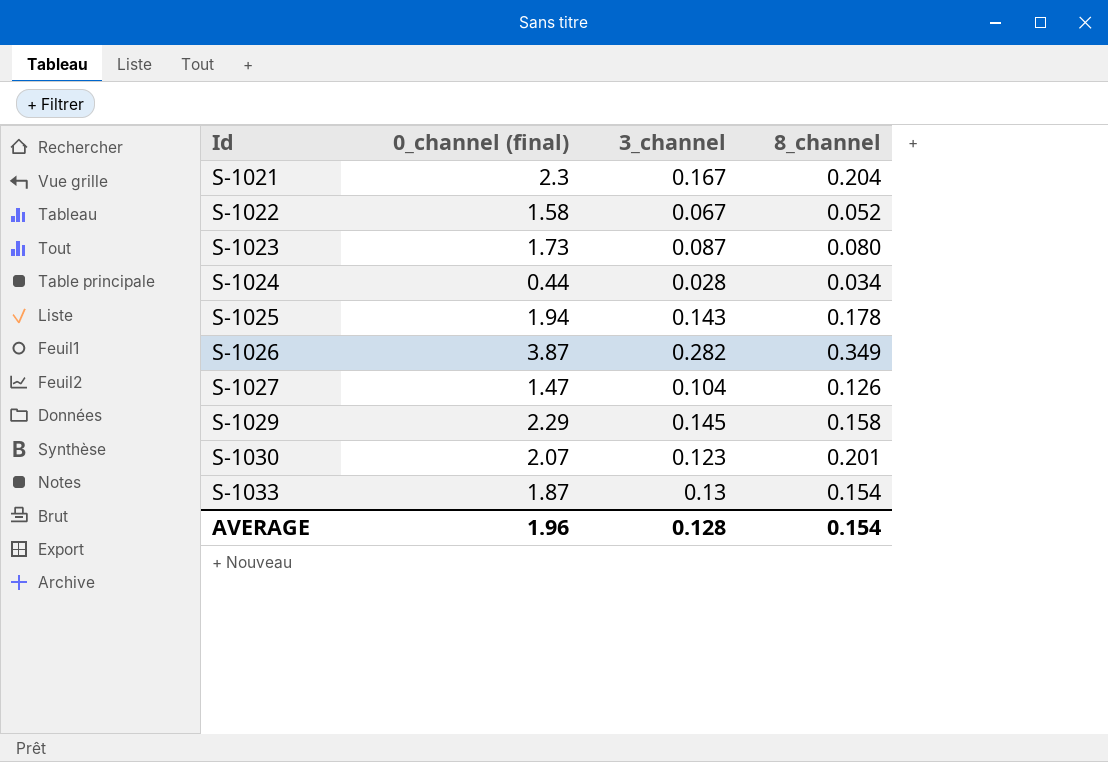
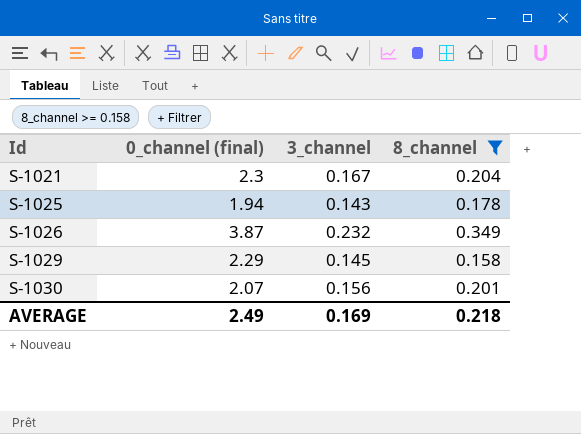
filter: none -> 8_channel >= 0.158
S-1026 | 3_channel: 0.282 -> 0.232
S-1030 | 3_channel: 0.123 -> 0.156
AVERAGE | 0_channel (final): 1.96 -> 2.49
AVERAGE | 3_channel: 0.128 -> 0.169
AVERAGE | 8_channel: 0.154 -> 0.218

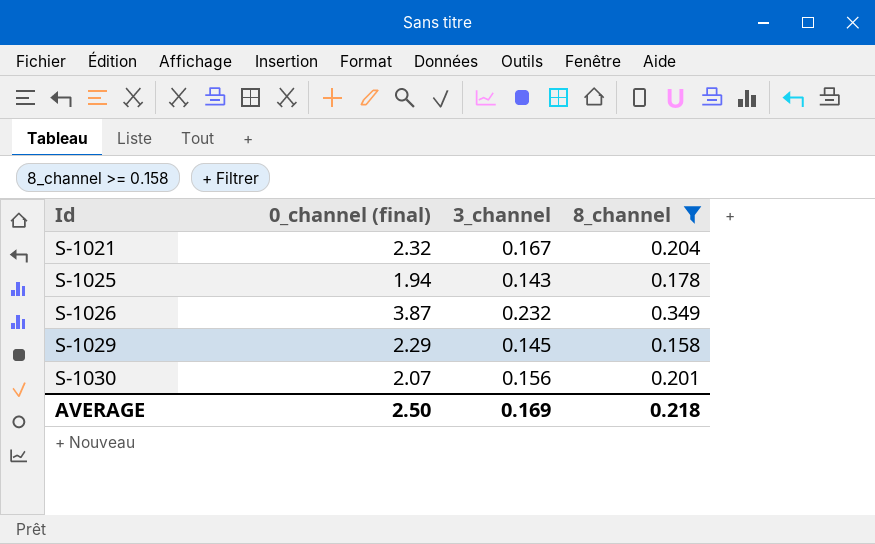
S-1021 | 0_channel (final): 2.3 -> 2.32
AVERAGE | 0_channel (final): 2.49 -> 2.50

